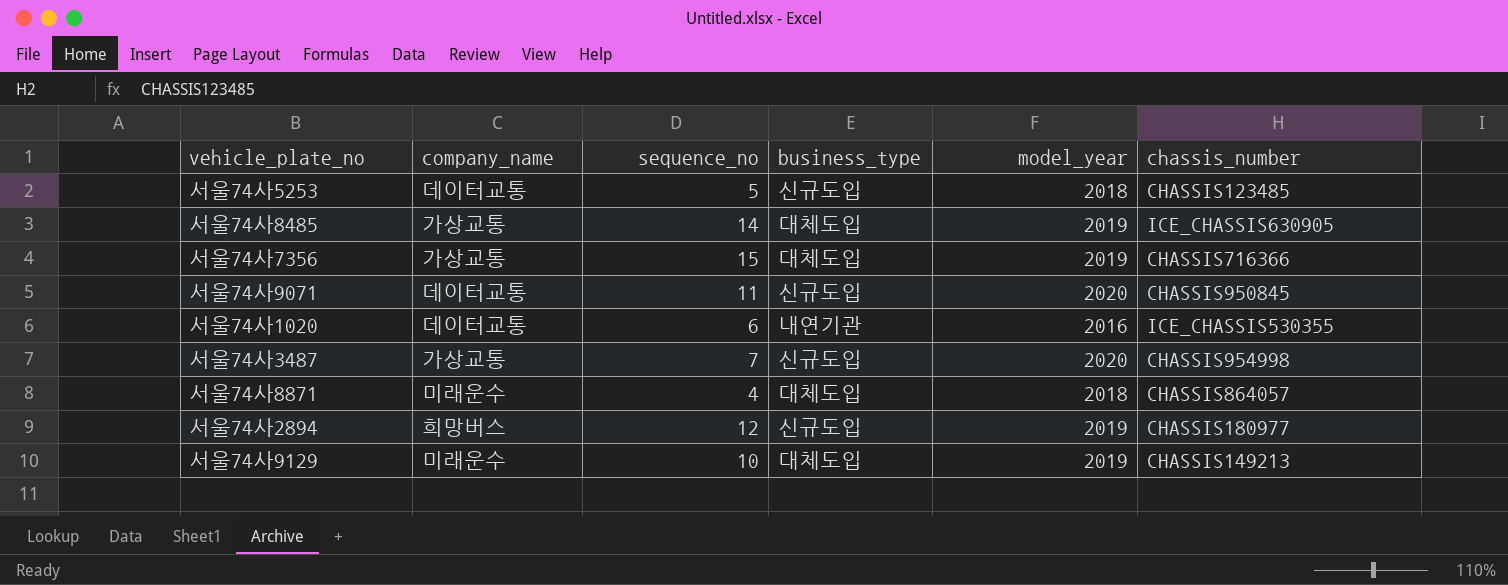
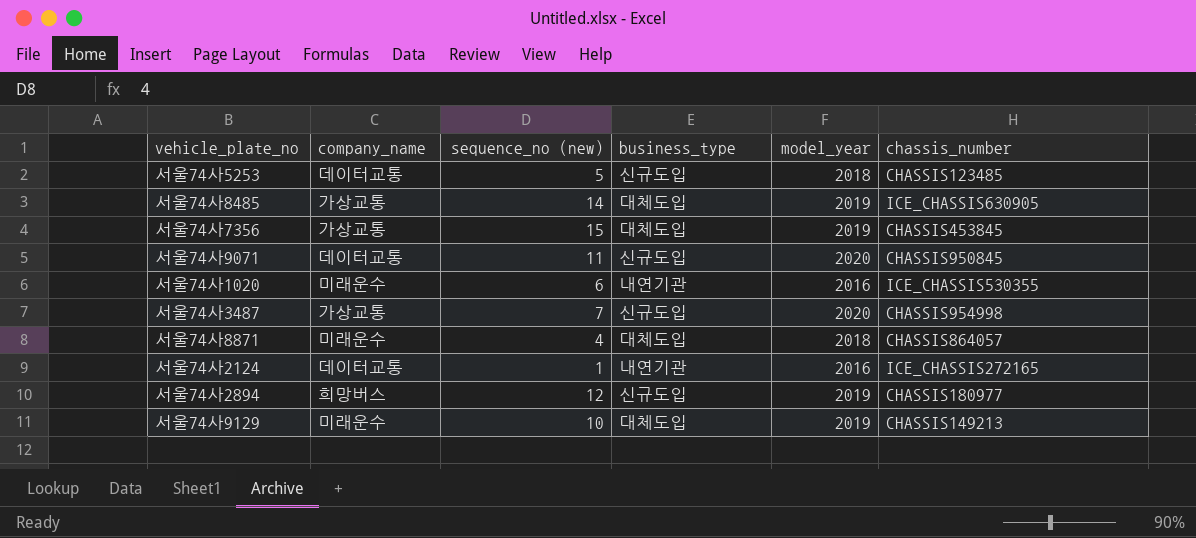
column name: sequence_no -> sequence_no (new)
서울74사7356 | chassis_number: CHASSIS716366 -> CHASSIS453845
서울74사1020 | company_name: 데이터교통 -> 미래운수
row 서울74사2124: none -> 데이터교통 | 1 | 내연기관 | 2016 | ICE_CHASSIS272165

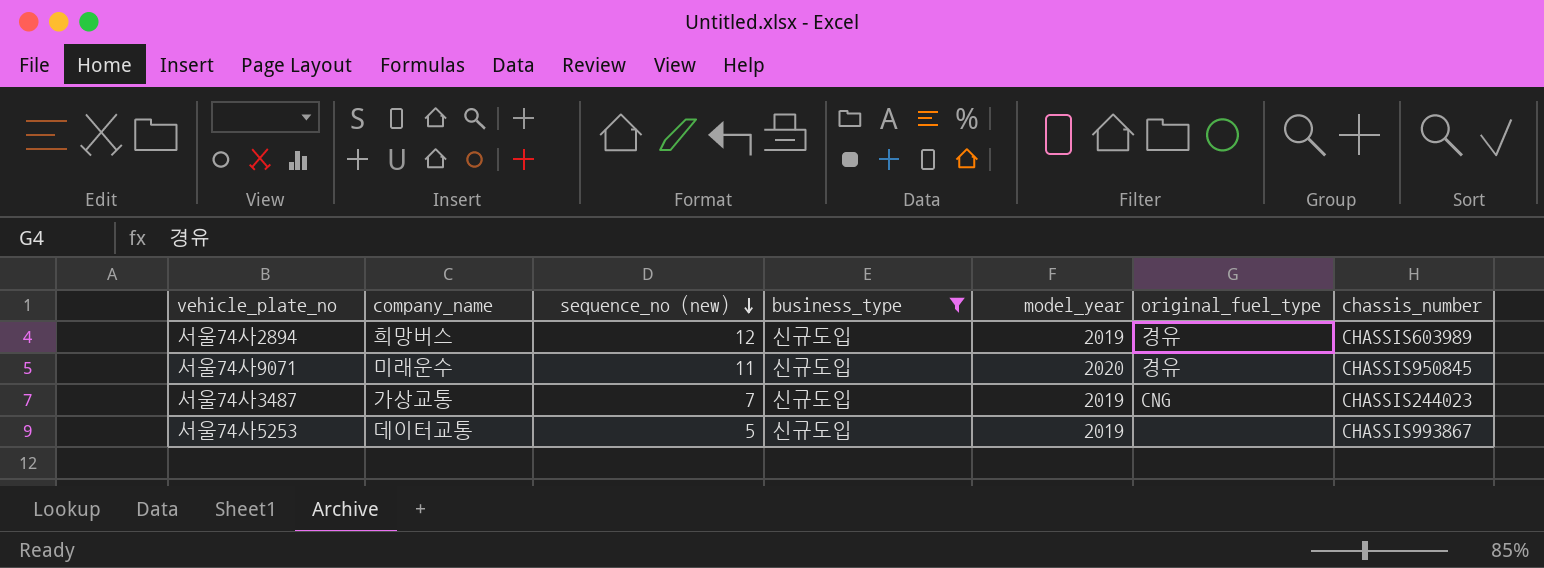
filter: none -> business_type = 신규도입
row order: none -> sequence_no (new) descending
column original_fuel_type | position: none -> 6
서울74사2894 | chassis_number: CHASSIS180977 -> CHASSIS603989
서울74사9071 | company_name: 데이터교통 -> 미래운수
서울74사3487 | model_year: 2020 -> 2019
서울74사3487 | chassis_number: CHASSIS954998 -> CHASSIS244023
서울74사5253 | model_year: 2018 -> 2019
서울74사5253 | chassis_number: CHASSIS123485 -> CHASSIS993867

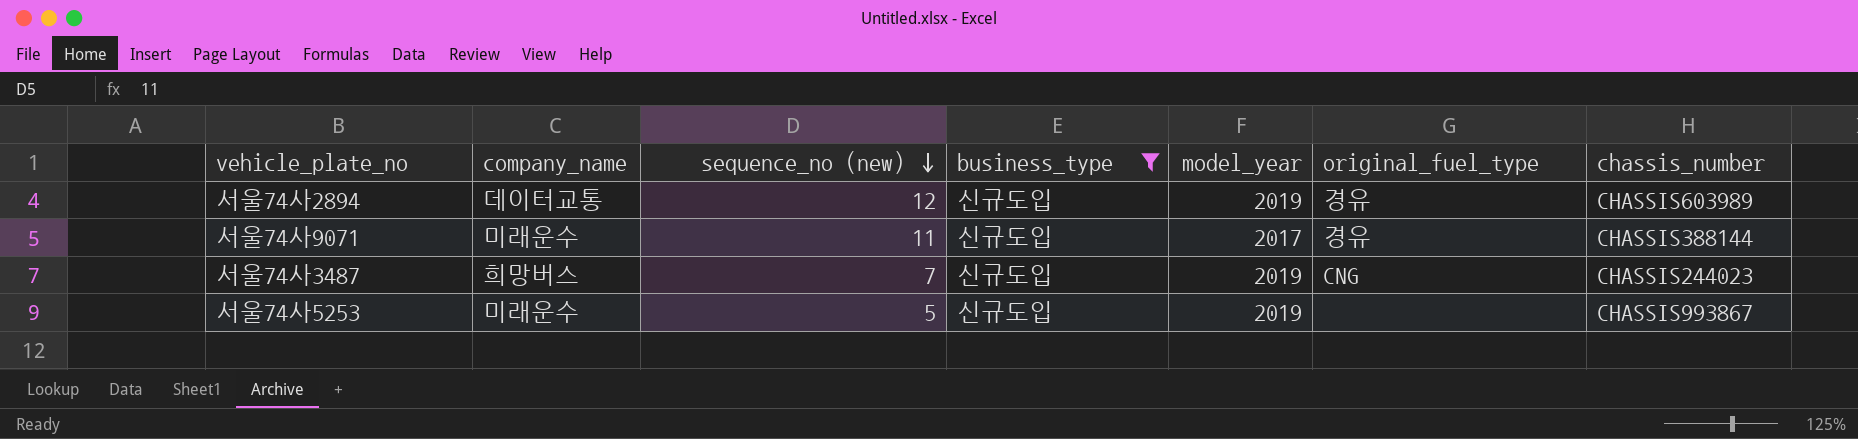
서울74사2894 | company_name: 희망버스 -> 데이터교통
서울74사9071 | model_year: 2020 -> 2017
서울74사9071 | chassis_number: CHASSIS950845 -> CHASSIS388144
서울74사3487 | company_name: 가상교통 -> 희망버스
서울74사5253 | company_name: 데이터교통 -> 미래운수

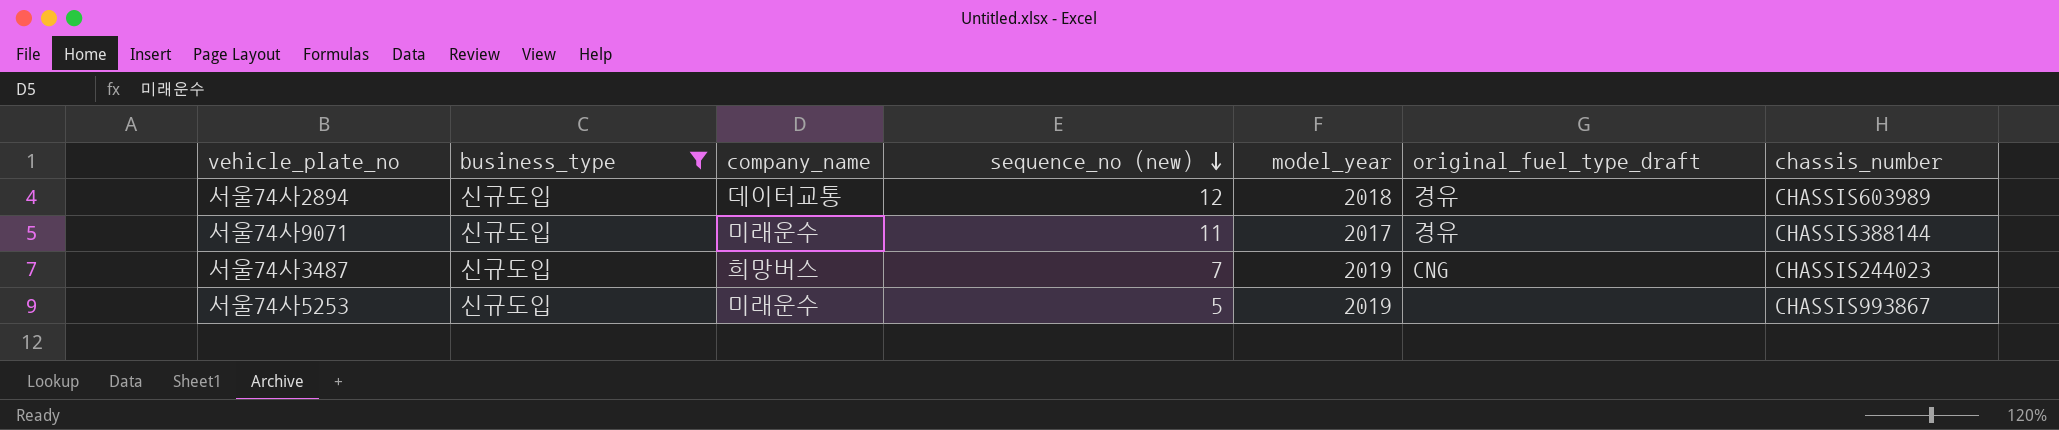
column business_type | position: 4 -> 2
column name: original_fuel_type -> original_fuel_type_draft
서울74사2894 | model_year: 2019 -> 2018

